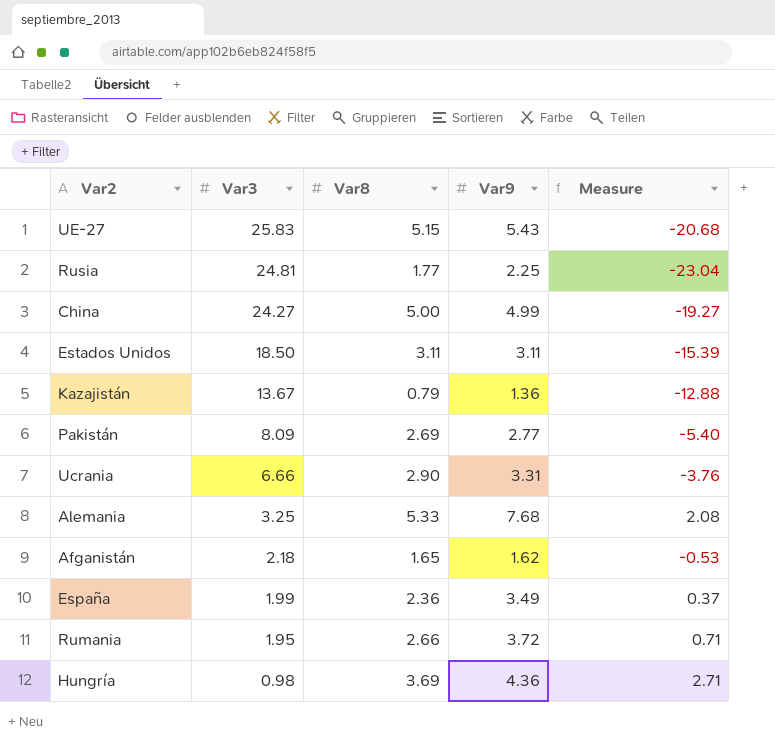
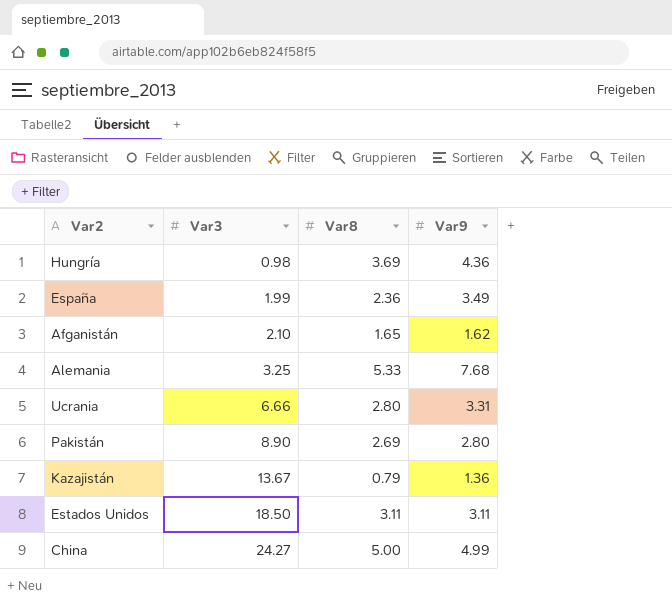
row order: Var3 descending -> Var3 ascending
column Measure | formula: [Var8] - [Var3] -> none
row UE-27: 25.83 | 5.15 | 5.43 | -20.68 -> none
row Rusia: 24.81 | 1.77 | 2.25 | -23.04 -> none
row Rumania: 1.95 | 2.66 | 3.72 | 0.71 -> none
Afganistán | Var3: 2.18 -> 2.10
Ucrania | Var8: 2.90 -> 2.80
Pakistán | Var3: 8.09 -> 8.90
Pakistán | Var9: 2.77 -> 2.80

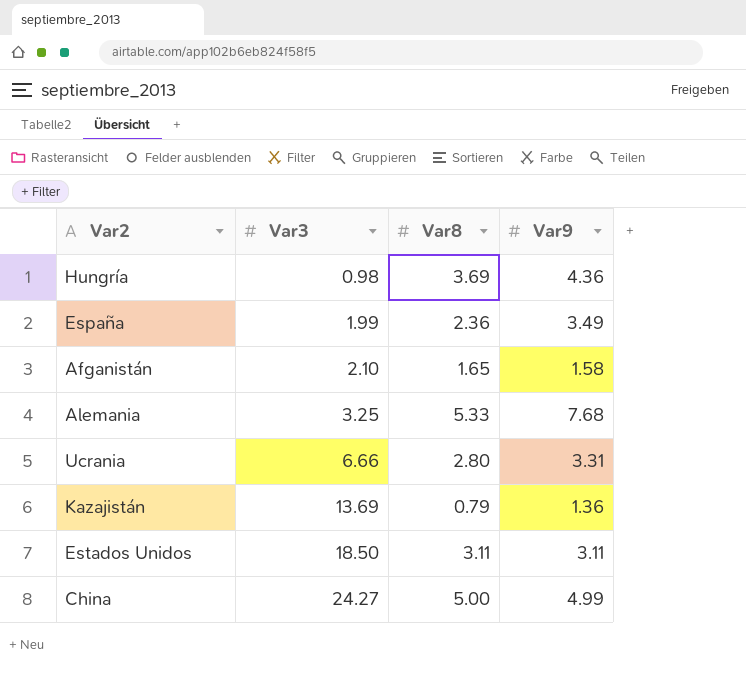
row Pakistán: 8.90 | 2.69 | 2.80 -> none
Afganistán | Var9: 1.62 -> 1.58
Kazajistán | Var3: 13.67 -> 13.69

